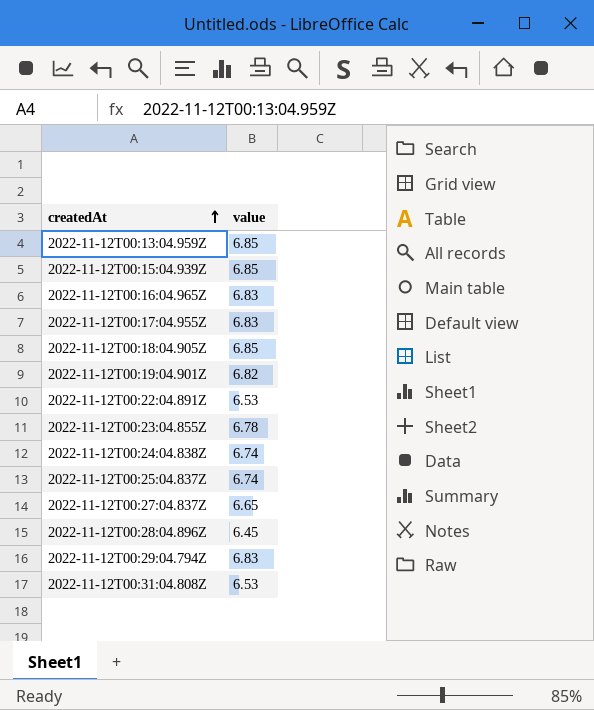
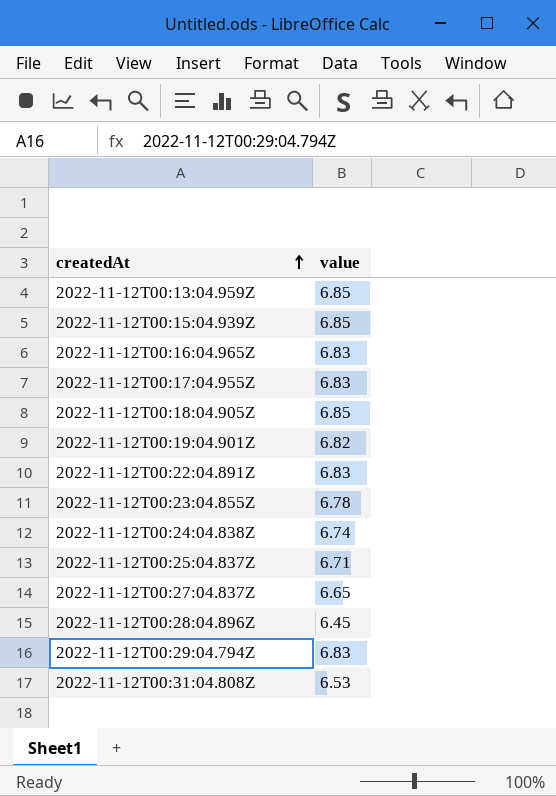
2022-11-12T00:22:04.891Z | value: 6.53 -> 6.83
2022-11-12T00:25:04.837Z | value: 6.74 -> 6.71

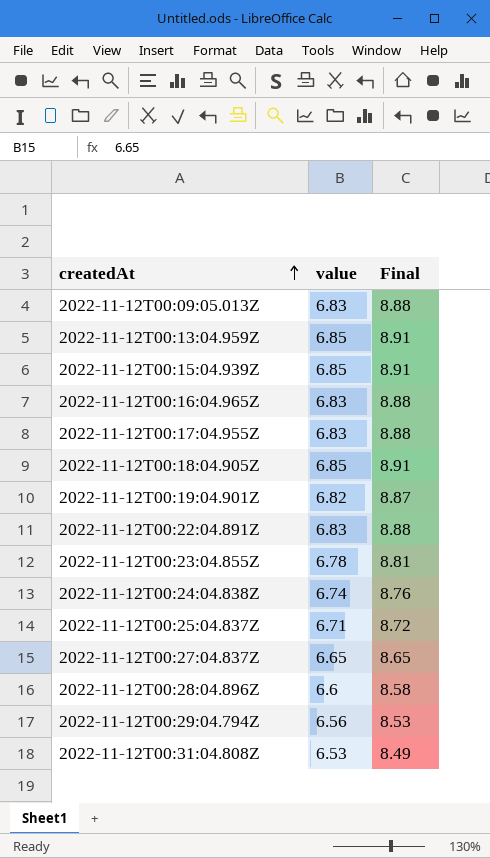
column Final | formula: none -> [value] * 1.3
row 2022-11-12T00:09:05.013Z: none -> 6.83 | 8.88
2022-11-12T00:28:04.896Z | value: 6.45 -> 6.6
2022-11-12T00:29:04.794Z | value: 6.83 -> 6.56

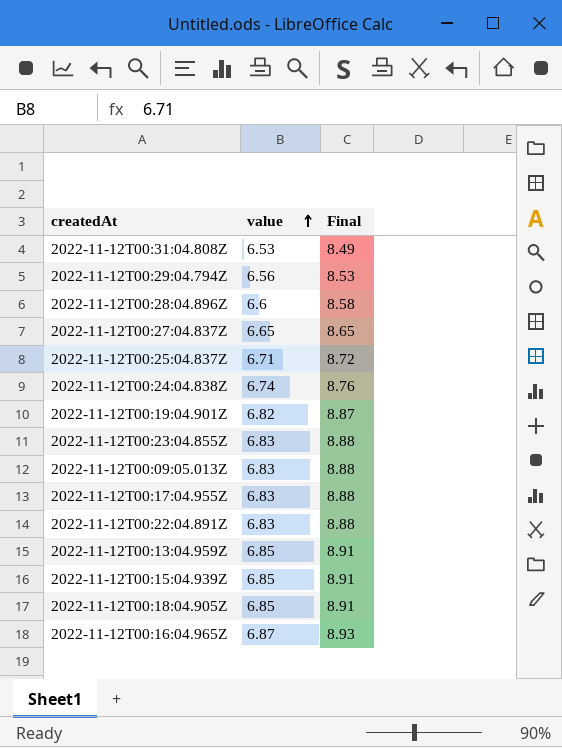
row order: createdAt ascending -> value ascending
2022-11-12T00:23:04.855Z | value: 6.78 -> 6.83
2022-11-12T00:23:04.855Z | Final: 8.81 -> 8.88
2022-11-12T00:16:04.965Z | value: 6.83 -> 6.87
2022-11-12T00:16:04.965Z | Final: 8.88 -> 8.93

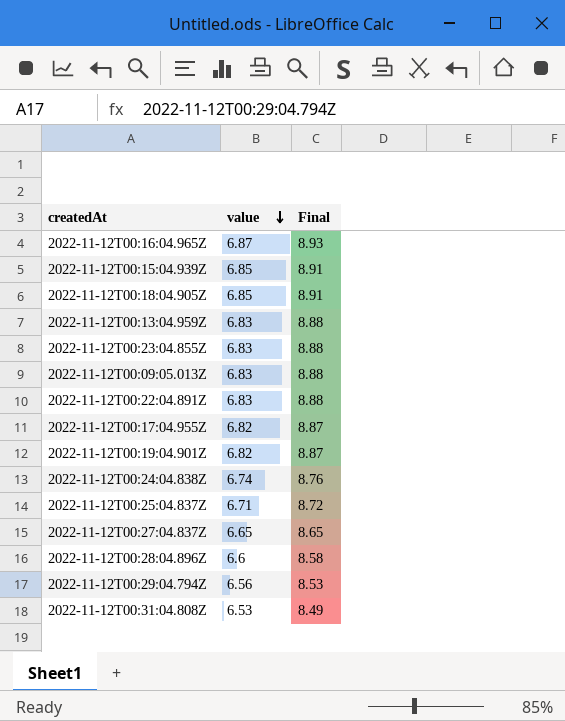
row order: value ascending -> value descending
2022-11-12T00:13:04.959Z | value: 6.85 -> 6.83
2022-11-12T00:13:04.959Z | Final: 8.91 -> 8.88
2022-11-12T00:17:04.955Z | value: 6.83 -> 6.82
2022-11-12T00:17:04.955Z | Final: 8.88 -> 8.87

